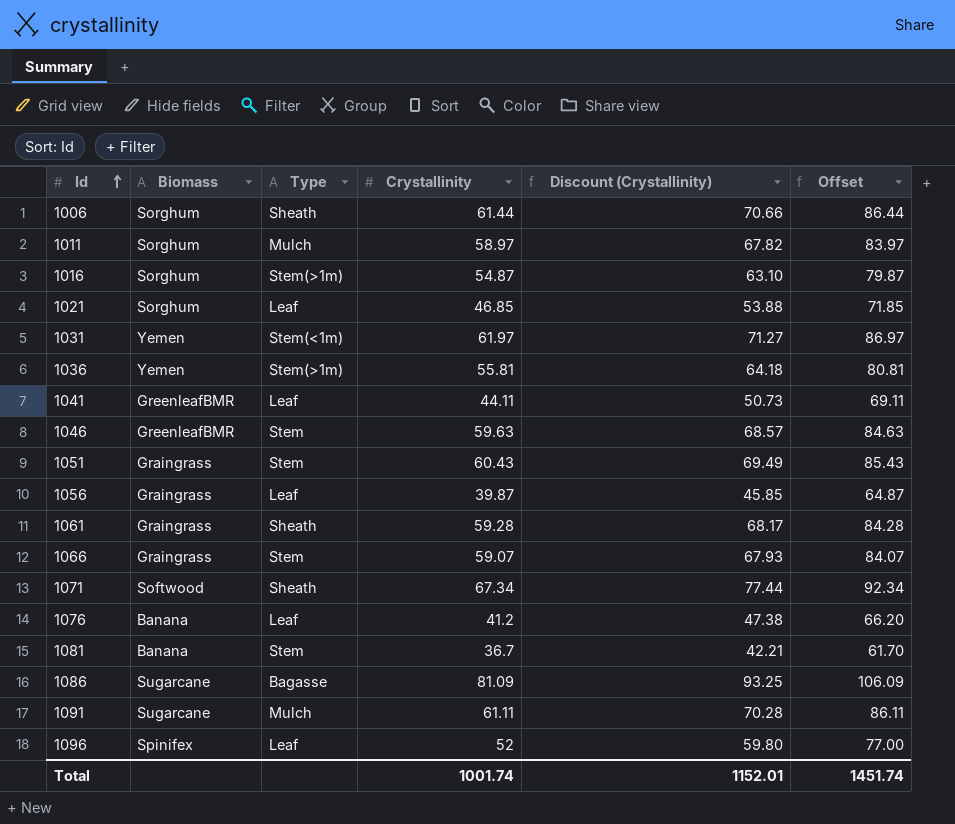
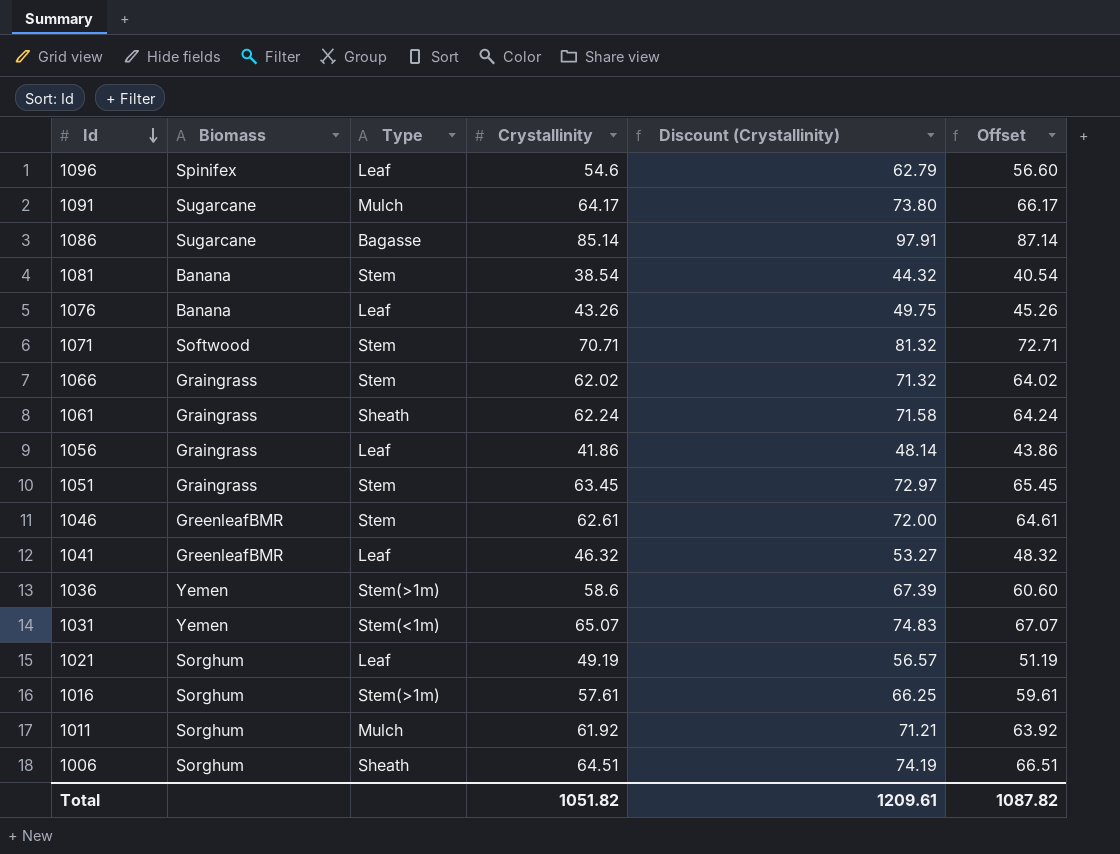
row order: Id ascending -> Id descending
column Offset | formula: [Crystallinity] + 25 -> [Crystallinity] + 2
1096 | Crystallinity: 52 -> 54.6
1096 | Discount (Crystallinity): 59.80 -> 62.79
1091 | Crystallinity: 61.11 -> 64.17
1091 | Discount (Crystallinity): 70.28 -> 73.80
1086 | Crystallinity: 81.09 -> 85.14
1086 | Discount (Crystallinity): 93.25 -> 97.91
1081 | Crystallinity: 36.7 -> 38.54
1081 | Discount (Crystallinity): 42.21 -> 44.32
1076 | Crystallinity: 41.2 -> 43.26
1076 | Discount (Crystallinity): 47.38 -> 49.75
1071 | Type: Sheath -> Stem
1071 | Crystallinity: 67.34 -> 70.71
1071 | Discount (Crystallinity): 77.44 -> 81.32
1066 | Crystallinity: 59.07 -> 62.02
1066 | Discount (Crystallinity): 67.93 -> 71.32
1061 | Crystallinity: 59.28 -> 62.24
1061 | Discount (Crystallinity): 68.17 -> 71.58
1056 | Crystallinity: 39.87 -> 41.86
1056 | Discount (Crystallinity): 45.85 -> 48.14
1051 | Crystallinity: 60.43 -> 63.45
1051 | Discount (Crystallinity): 69.49 -> 72.97
1046 | Crystallinity: 59.63 -> 62.61
1046 | Discount (Crystallinity): 68.57 -> 72.00
1041 | Crystallinity: 44.11 -> 46.32
1041 | Discount (Crystallinity): 50.73 -> 53.27
1036 | Crystallinity: 55.81 -> 58.6
1036 | Discount (Crystallinity): 64.18 -> 67.39
1031 | Crystallinity: 61.97 -> 65.07
1031 | Discount (Crystallinity): 71.27 -> 74.83
1021 | Crystallinity: 46.85 -> 49.19
1021 | Discount (Crystallinity): 53.88 -> 56.57
1016 | Crystallinity: 54.87 -> 57.61
1016 | Discount (Crystallinity): 63.10 -> 66.25
1011 | Crystallinity: 58.97 -> 61.92
1011 | Discount (Crystallinity): 67.82 -> 71.21
1006 | Crystallinity: 61.44 -> 64.51
1006 | Discount (Crystallinity): 70.66 -> 74.19
Total | Crystallinity: 1001.74 -> 1051.82
Total | Discount (Crystallinity): 1152.01 -> 1209.61
Total | Offset: 1451.74 -> 1087.82

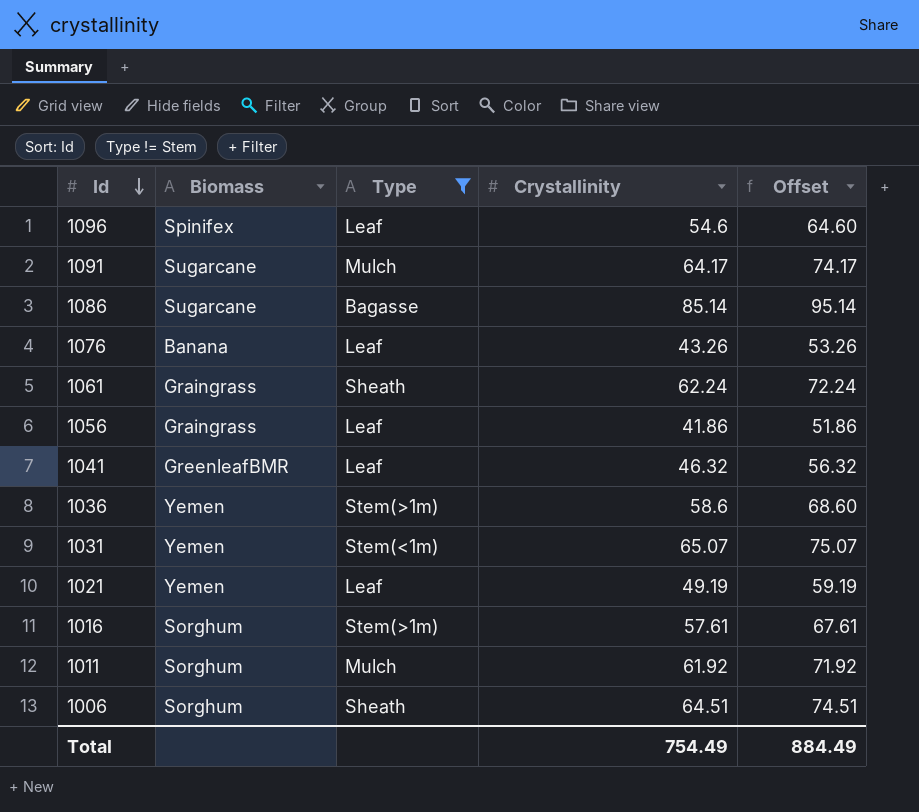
filter: none -> Type != Stem
column Discount (Crystallinity) | formula: [Crystallinity] * 1.15 -> none
column Offset | formula: [Crystallinity] + 2 -> [Crystallinity] + 10
1021 | Biomass: Sorghum -> Yemen
Total | Crystallinity: 1051.82 -> 754.49
Total | Offset: 1087.82 -> 884.49

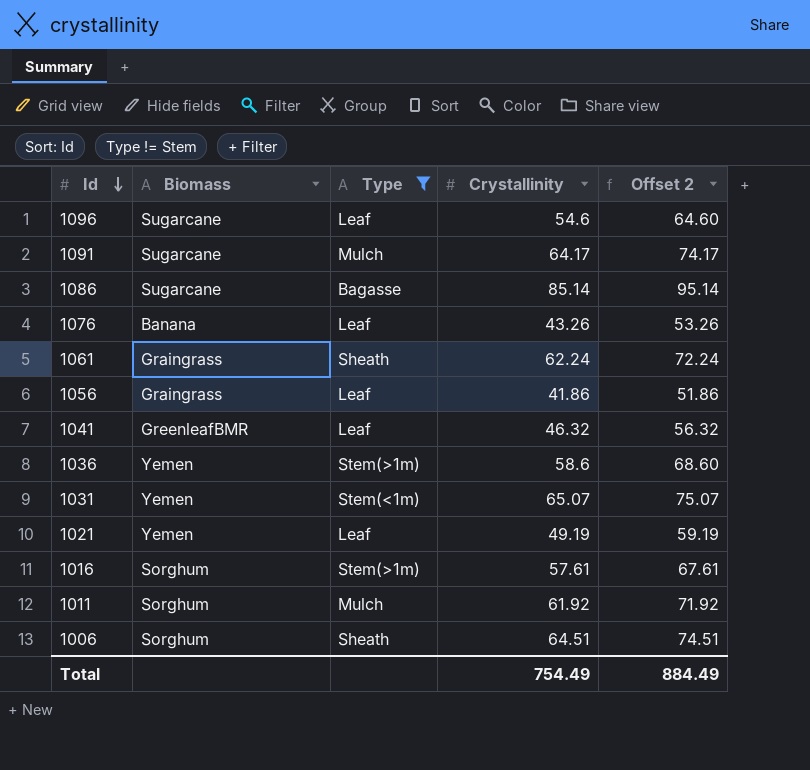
column name: Offset -> Offset 2
1096 | Biomass: Spinifex -> Sugarcane

